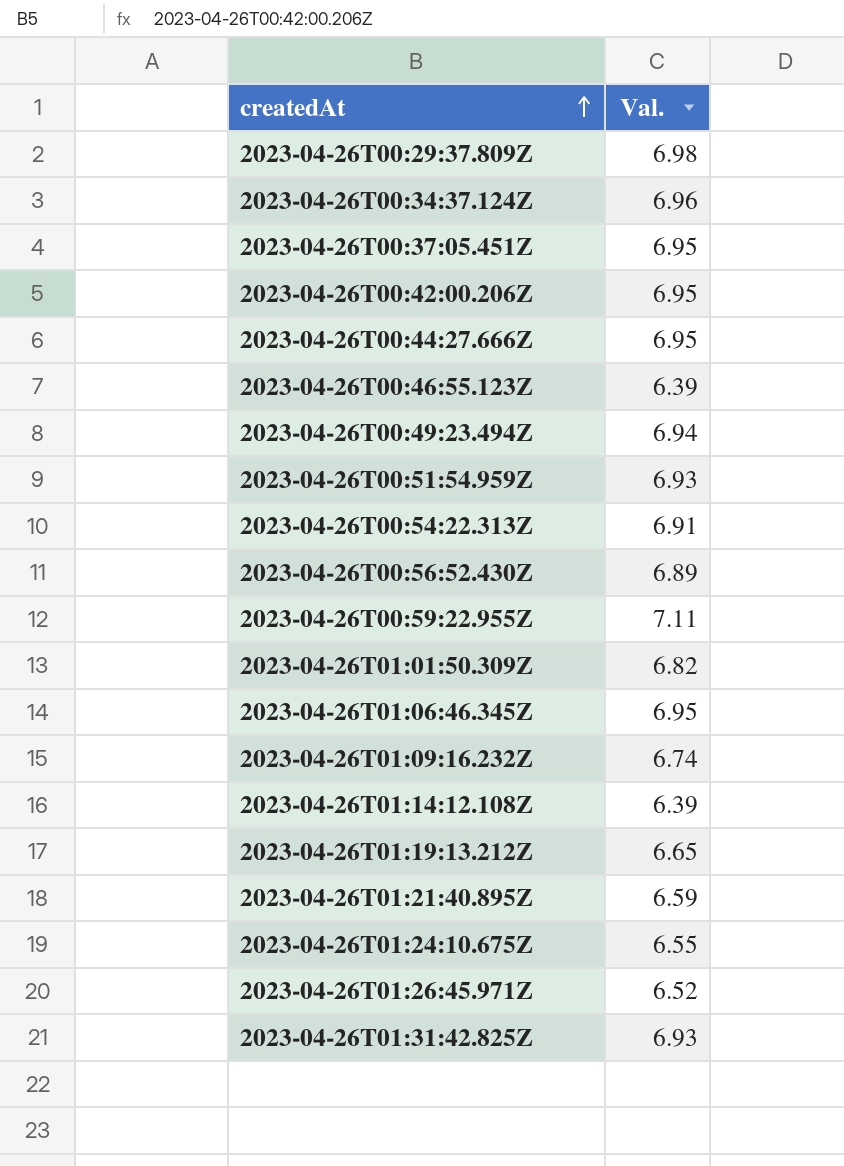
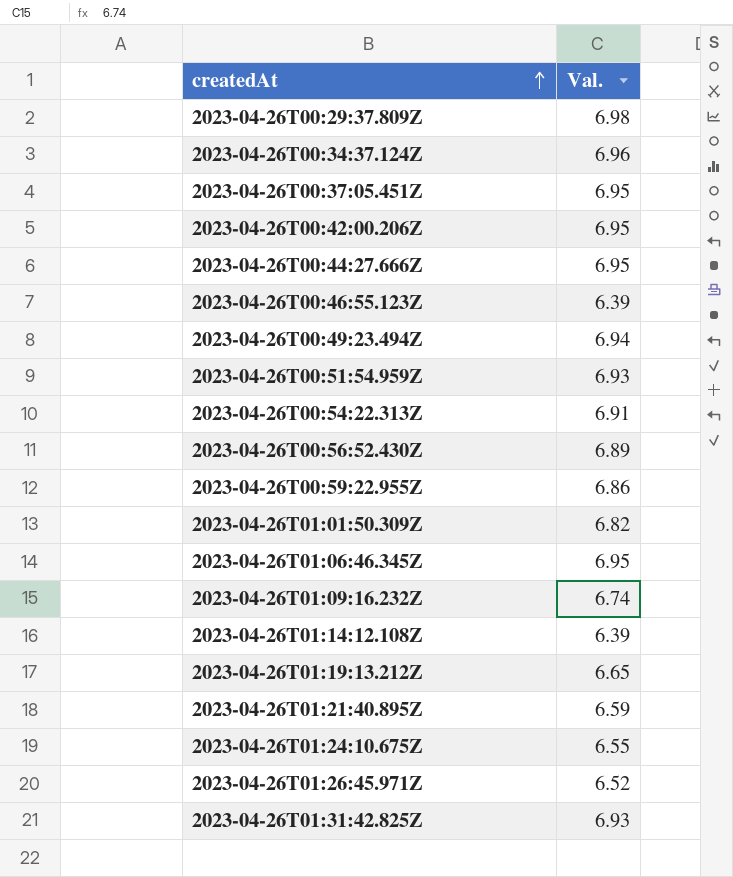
2023-04-26T00:59:22.955Z | Val.: 7.11 -> 6.86

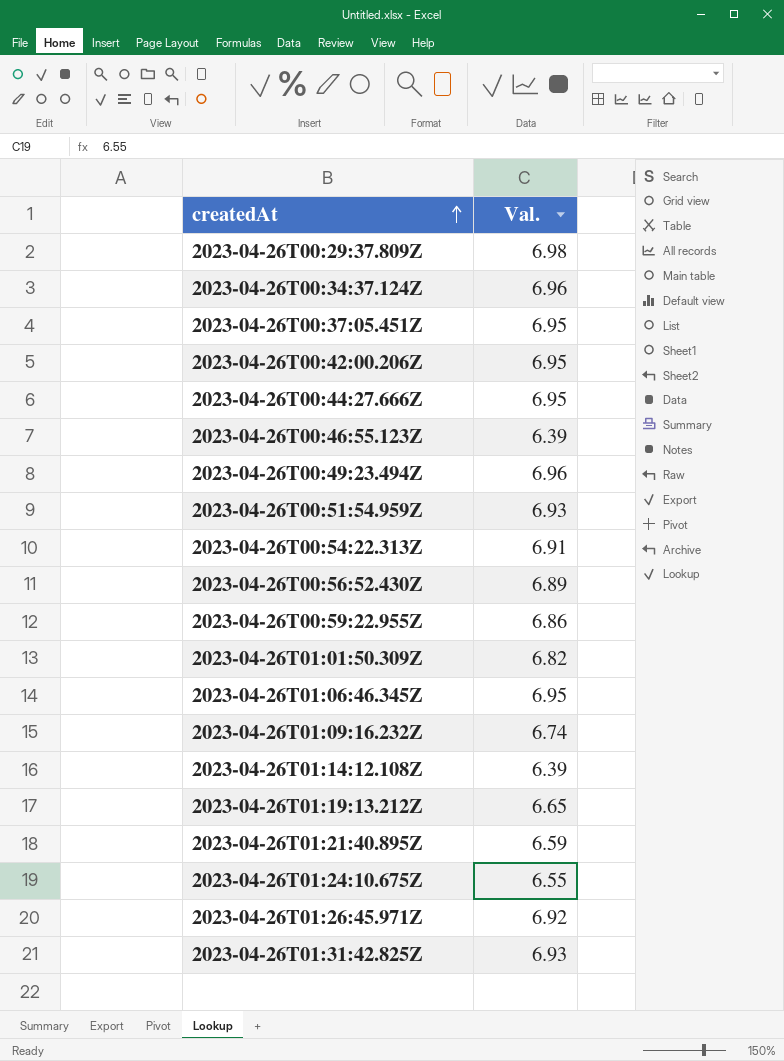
2023-04-26T00:49:23.494Z | Val.: 6.94 -> 6.96
2023-04-26T01:26:45.971Z | Val.: 6.52 -> 6.92

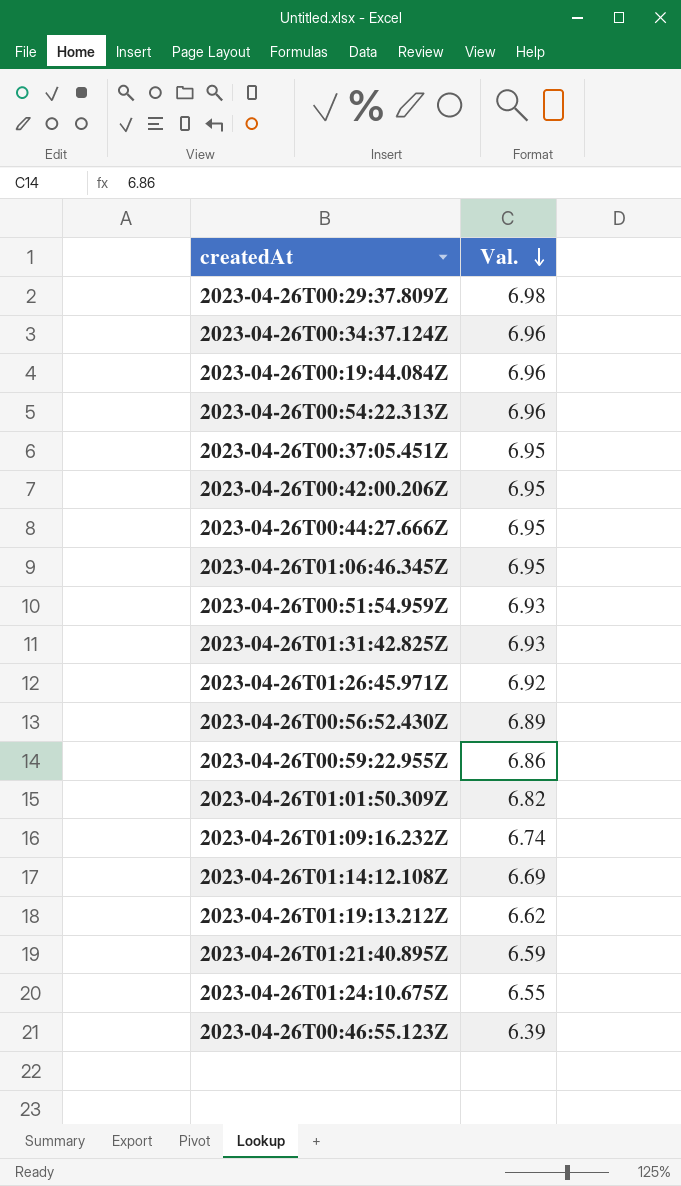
row order: createdAt ascending -> Val. descending
row 2023-04-26T00:49:23.494Z: 6.96 -> none
row 2023-04-26T00:19:44.084Z: none -> 6.96
2023-04-26T00:54:22.313Z | Val.: 6.91 -> 6.96
2023-04-26T01:14:12.108Z | Val.: 6.39 -> 6.69
2023-04-26T01:19:13.212Z | Val.: 6.65 -> 6.62

